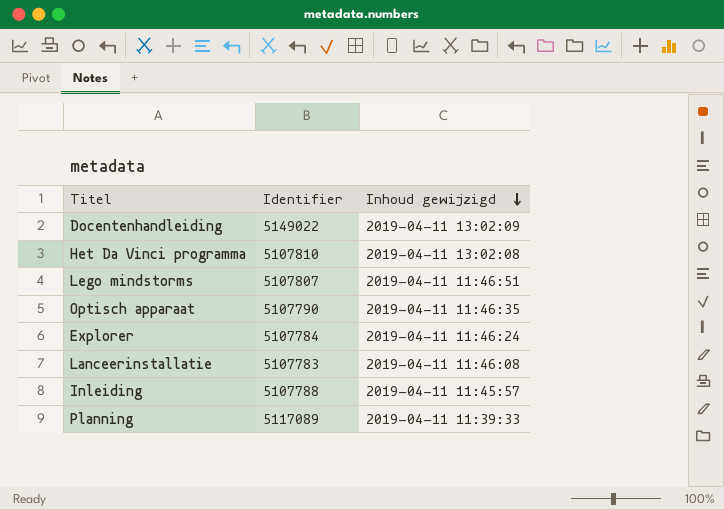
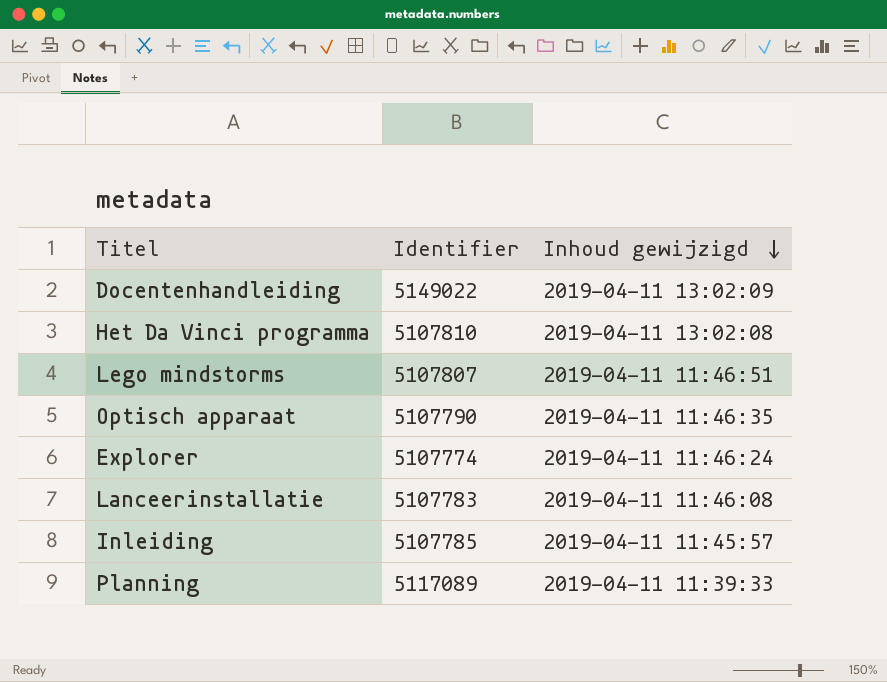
Explorer | Identifier: 5107784 -> 5107774
Inleiding | Identifier: 5107788 -> 5107785

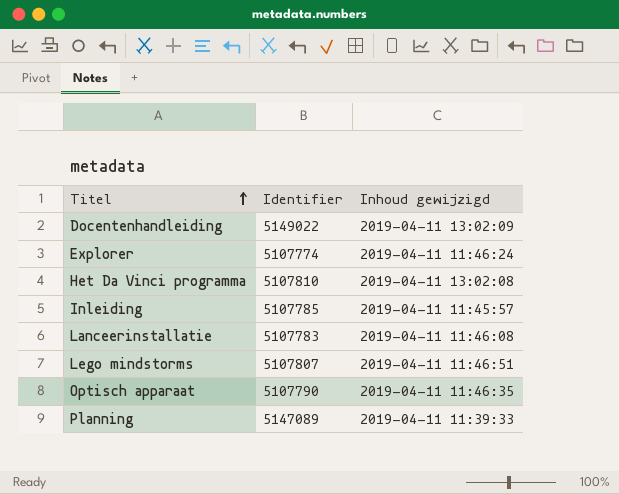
row order: Inhoud gewijzigd descending -> Titel ascending
Planning | Identifier: 5117089 -> 5147089

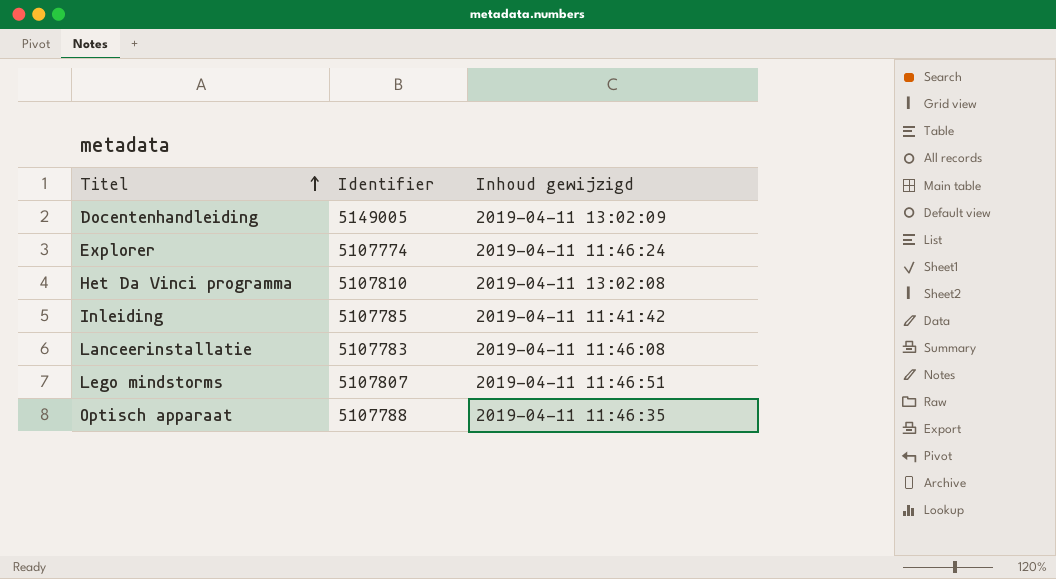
row Planning: 5147089 | 2019-04-11 11:39:33 -> none
Docentenhandleiding | Identifier: 5149022 -> 5149005
Inleiding | Inhoud gewijzigd: 2019-04-11 11:45:57 -> 2019-04-11 11:41:42
Optisch apparaat | Identifier: 5107790 -> 5107788

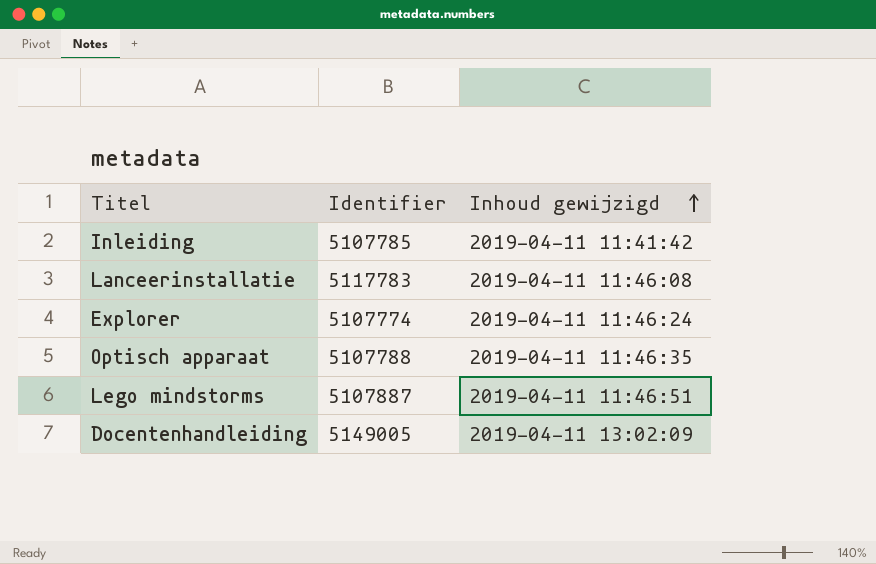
row order: Titel ascending -> Inhoud gewijzigd ascending
row Het Da Vinci programma: 5107810 | 2019-04-11 13:02:08 -> none
Lanceerinstallatie | Identifier: 5107783 -> 5117783
Lego mindstorms | Identifier: 5107807 -> 5107887

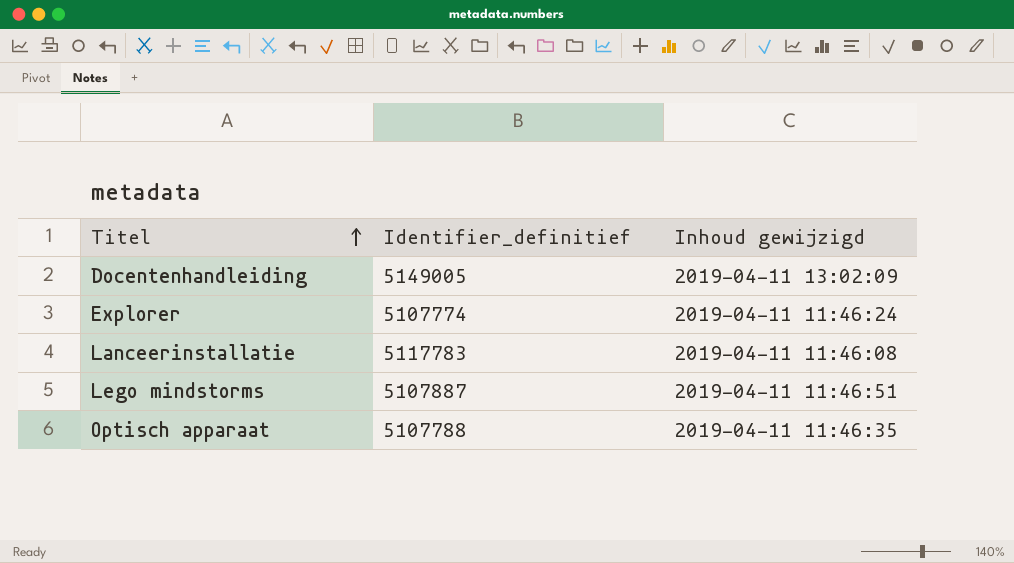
row order: Inhoud gewijzigd ascending -> Titel ascending
column name: Identifier -> Identifier_definitief
row Inleiding: 5107785 | 2019-04-11 11:41:42 -> none

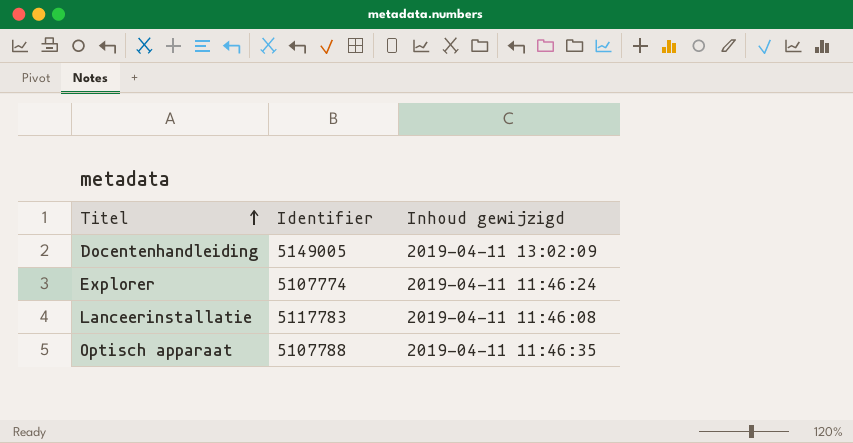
column name: Identifier_definitief -> Identifier
row Lego mindstorms: 5107887 | 2019-04-11 11:46:51 -> none

